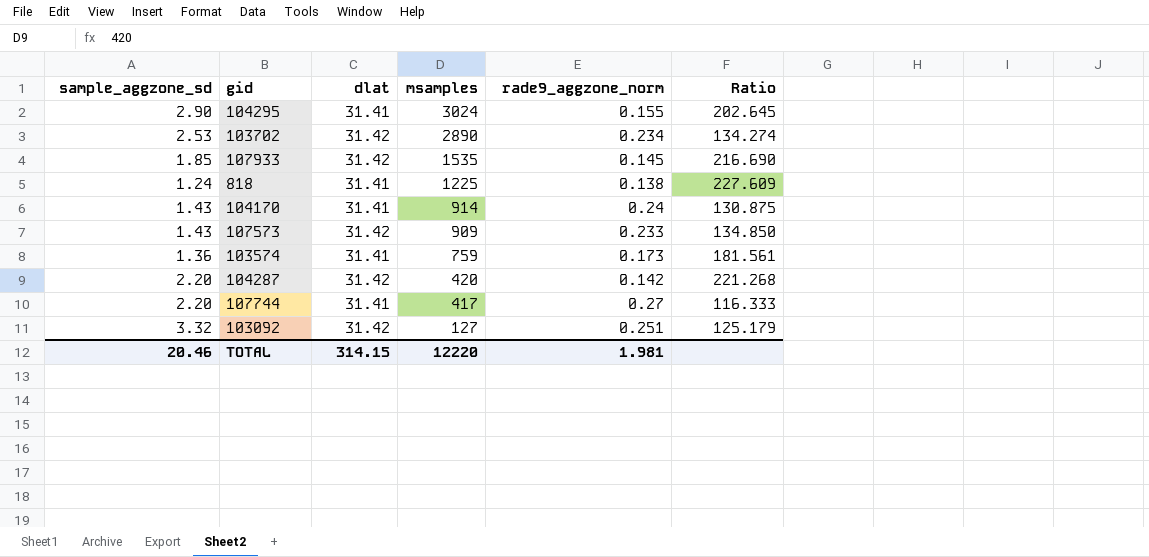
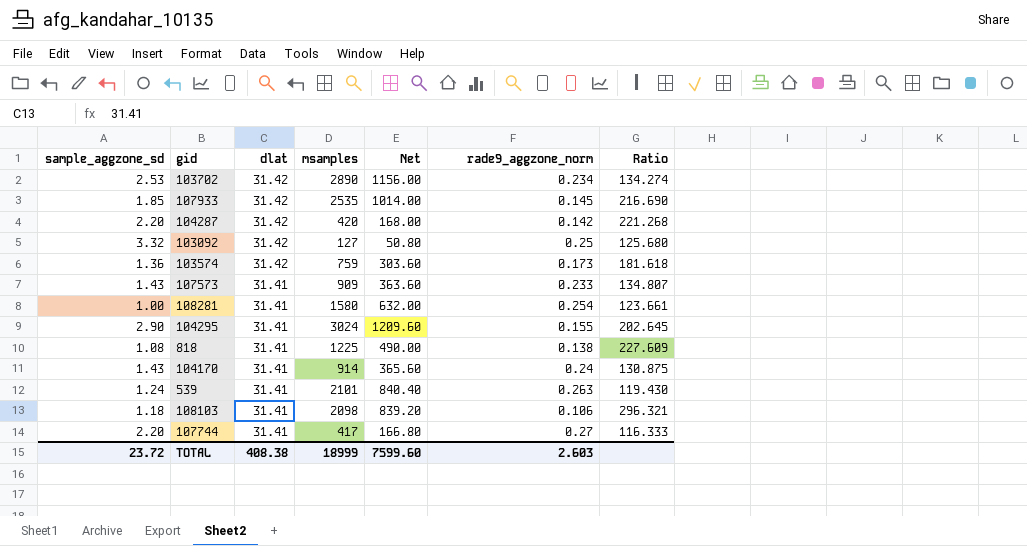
row order: msamples descending -> dlat descending
column Net | formula: none -> [msamples] * 0.4
107933 | msamples: 1535 -> 2535
103092 | rade9_aggzone_norm: 0.251 -> 0.25
103092 | Ratio: 125.179 -> 125.680
103574 | dlat: 31.41 -> 31.42
103574 | Ratio: 181.561 -> 181.618
107573 | dlat: 31.42 -> 31.41
107573 | Ratio: 134.850 -> 134.807
row 108281: none -> 1.00 | 31.41 | 1580 | 632.00 | 0.254 | 123.661
818 | sample_aggzone_sd: 1.24 -> 1.08
row 539: none -> 1.24 | 31.41 | 2101 | 840.40 | 0.263 | 119.430
row 108103: none -> 1.18 | 31.41 | 2098 | 839.20 | 0.106 | 296.321
TOTAL | sample_aggzone_sd: 20.46 -> 23.72
TOTAL | dlat: 314.15 -> 408.38
TOTAL | msamples: 12220 -> 18999
TOTAL | rade9_aggzone_norm: 1.981 -> 2.603

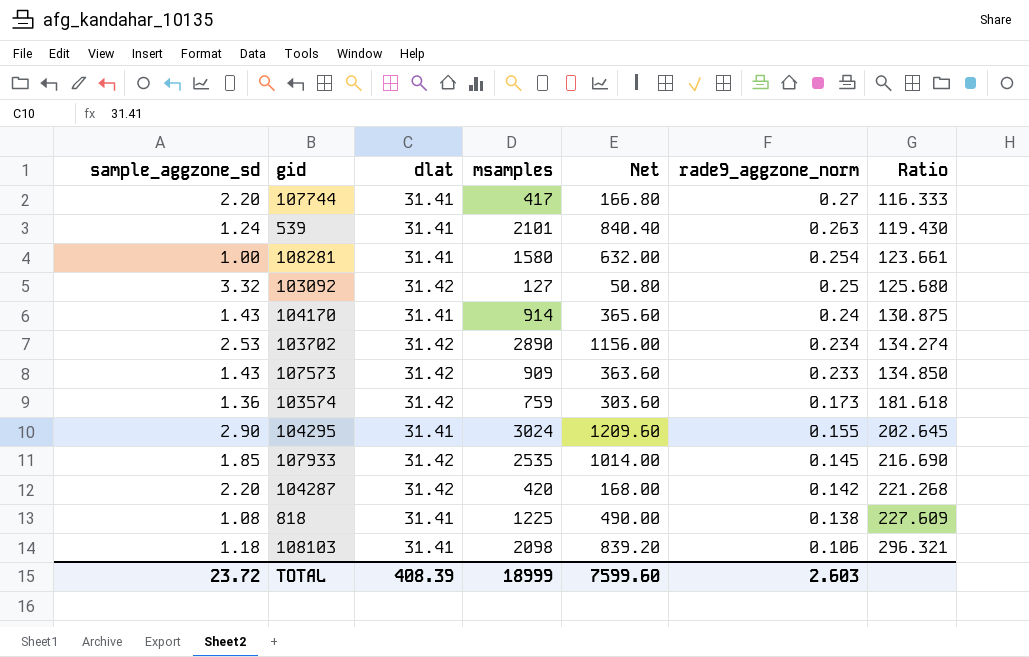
row order: dlat descending -> rade9_aggzone_norm descending
107573 | dlat: 31.41 -> 31.42
107573 | Ratio: 134.807 -> 134.850
TOTAL | dlat: 408.38 -> 408.39

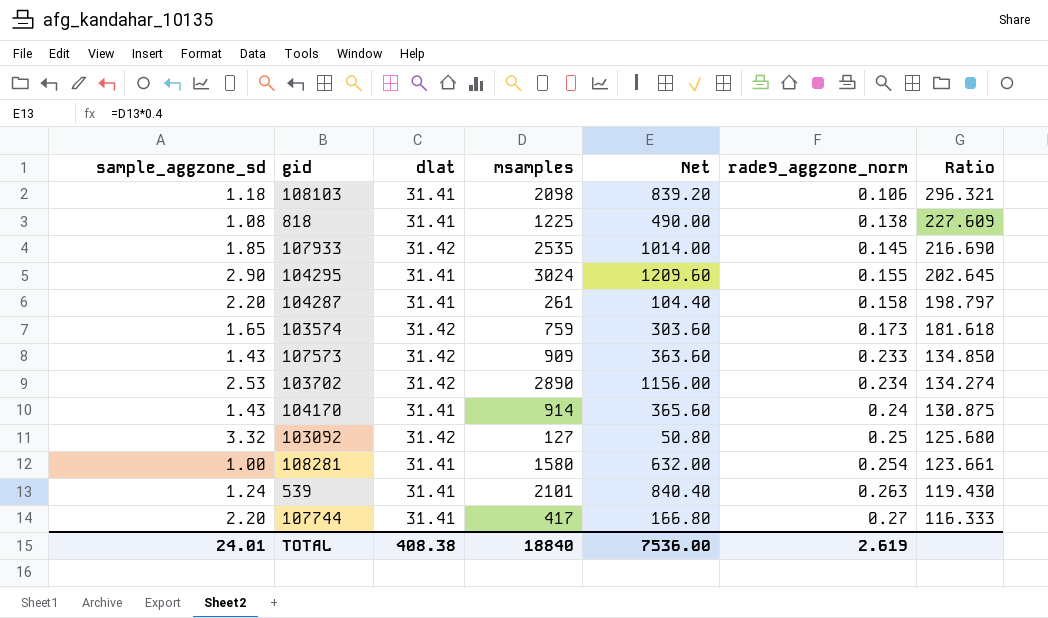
row order: rade9_aggzone_norm descending -> rade9_aggzone_norm ascending
104287 | dlat: 31.42 -> 31.41
104287 | msamples: 420 -> 261
104287 | Net: 168.00 -> 104.40
104287 | rade9_aggzone_norm: 0.142 -> 0.158
104287 | Ratio: 221.268 -> 198.797
103574 | sample_aggzone_sd: 1.36 -> 1.65
TOTAL | sample_aggzone_sd: 23.72 -> 24.01
TOTAL | dlat: 408.39 -> 408.38
TOTAL | msamples: 18999 -> 18840
TOTAL | Net: 7599.60 -> 7536.00
TOTAL | rade9_aggzone_norm: 2.603 -> 2.619

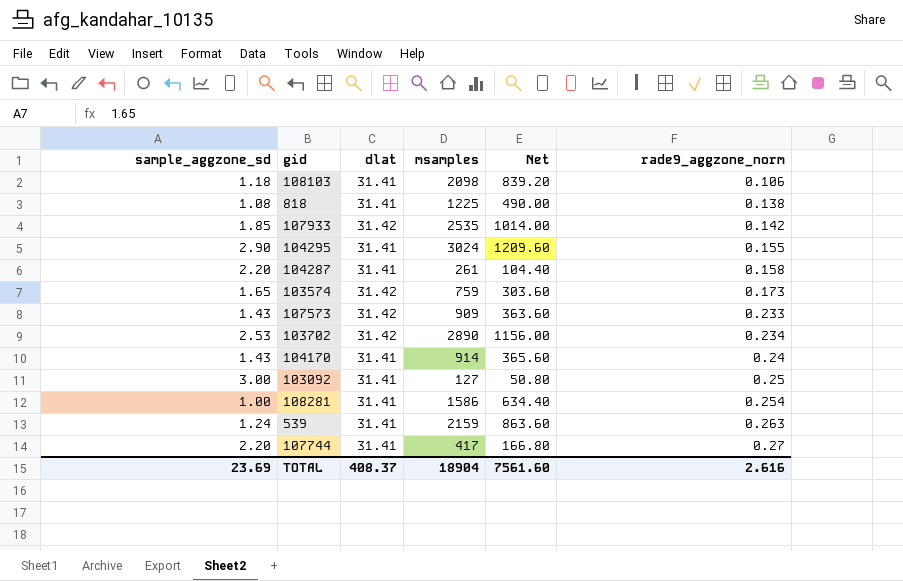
column Ratio | formula: [dlat] / [rade9_aggzone_norm] -> none
107933 | rade9_aggzone_norm: 0.145 -> 0.142
103092 | sample_aggzone_sd: 3.32 -> 3.00
103092 | dlat: 31.42 -> 31.41
108281 | msamples: 1580 -> 1586
108281 | Net: 632.00 -> 634.40
539 | msamples: 2101 -> 2159
539 | Net: 840.40 -> 863.60
TOTAL | sample_aggzone_sd: 24.01 -> 23.69
TOTAL | dlat: 408.38 -> 408.37
TOTAL | msamples: 18840 -> 18904
TOTAL | Net: 7536.00 -> 7561.60
TOTAL | rade9_aggzone_norm: 2.619 -> 2.616

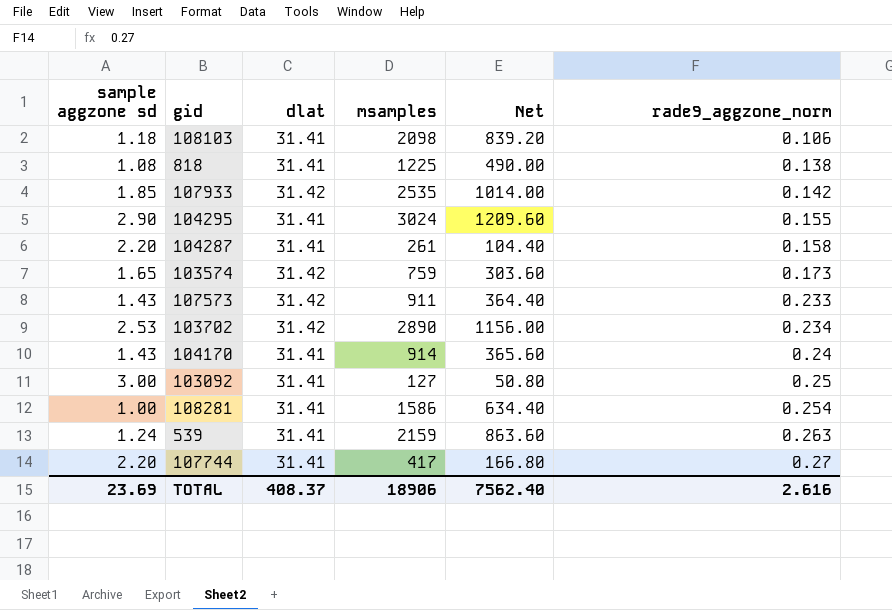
column name: sample_aggzone_sd -> sample aggzone sd
107573 | msamples: 909 -> 911
107573 | Net: 363.60 -> 364.40
TOTAL | msamples: 18904 -> 18906
TOTAL | Net: 7561.60 -> 7562.40

